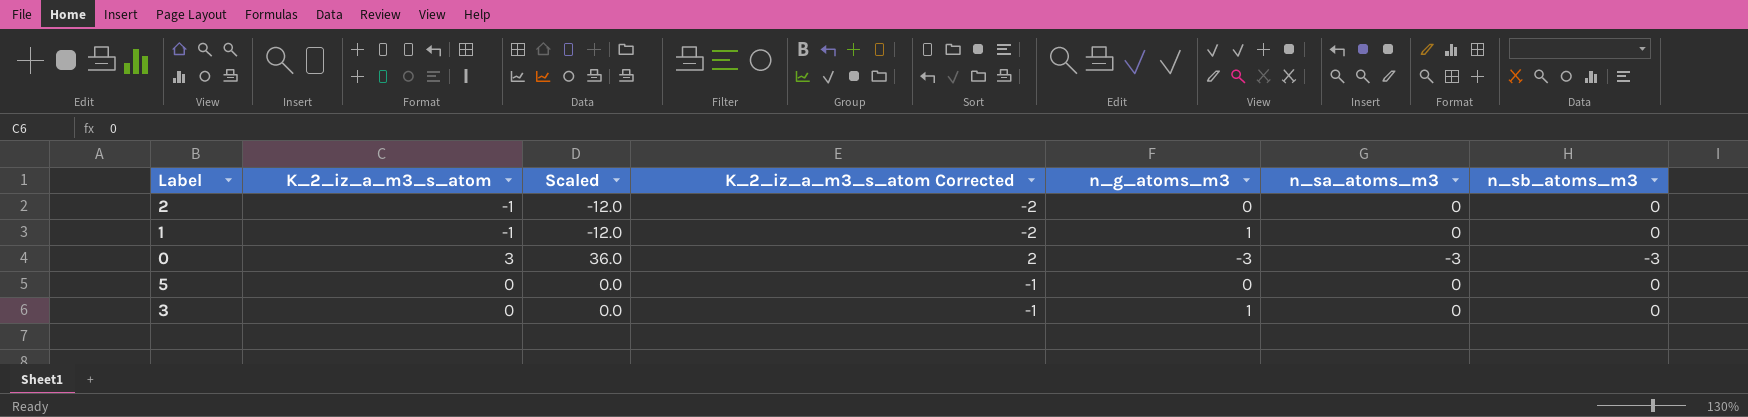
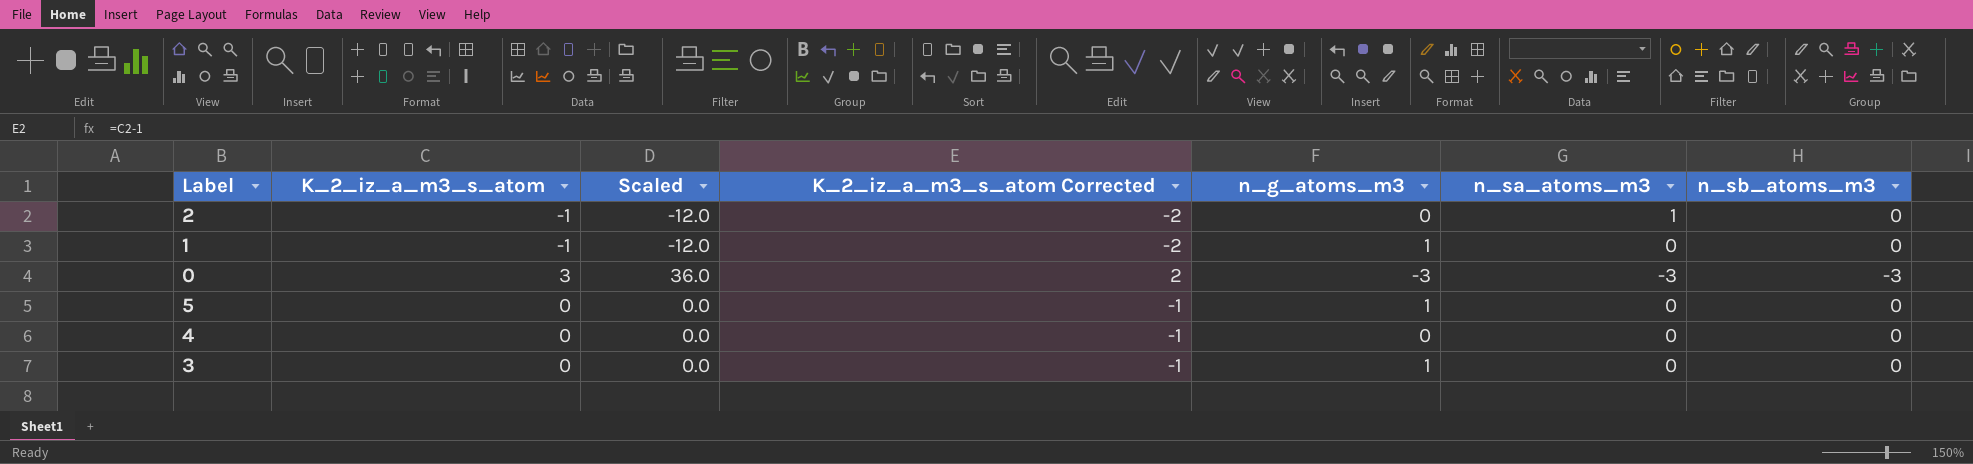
2 | n_sa_atoms_m3: 0 -> 1
5 | n_g_atoms_m3: 0 -> 1
row 4: none -> 0 | 0.0 | -1 | 0 | 0 | 0

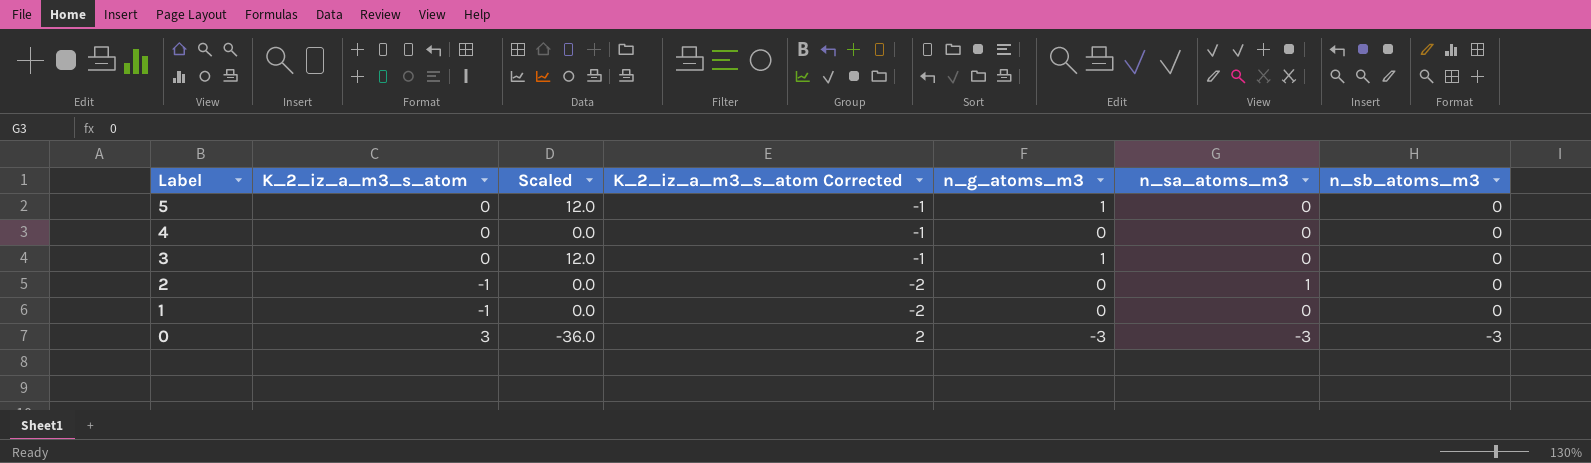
row order: none -> Label descending
column Scaled | formula: [K_2_iz_a_m3_s_atom] * 12 -> [n_g_atoms_m3] * 12
1 | n_g_atoms_m3: 1 -> 0

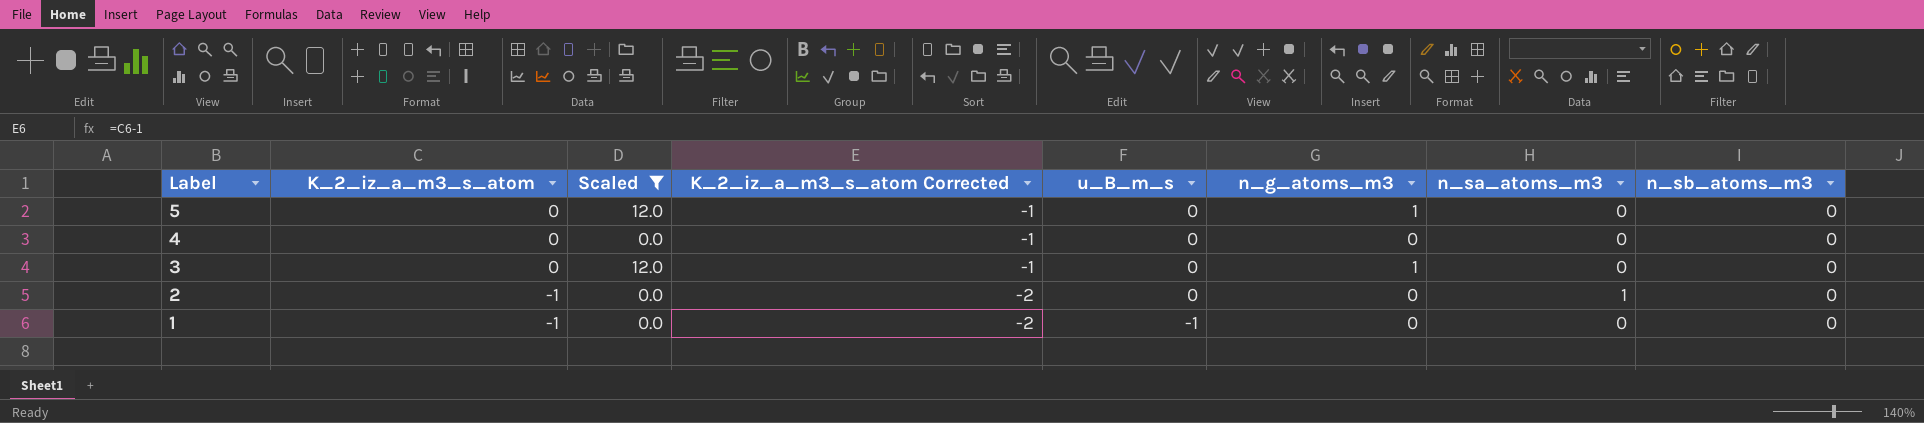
filter: none -> Scaled != -36.0
column u_B_m_s | position: none -> 5

